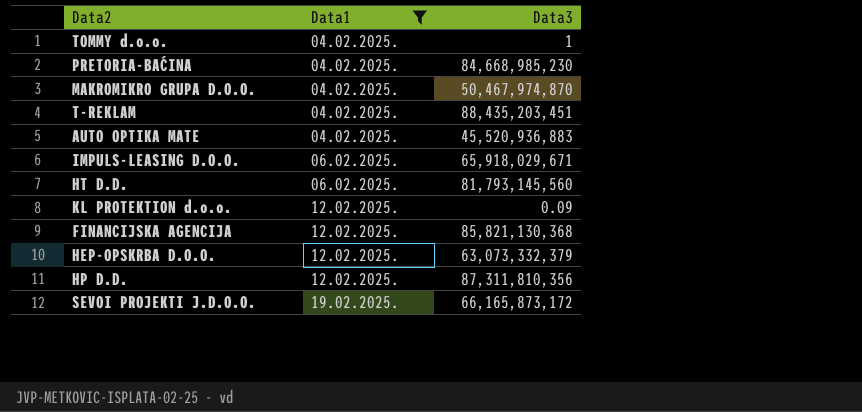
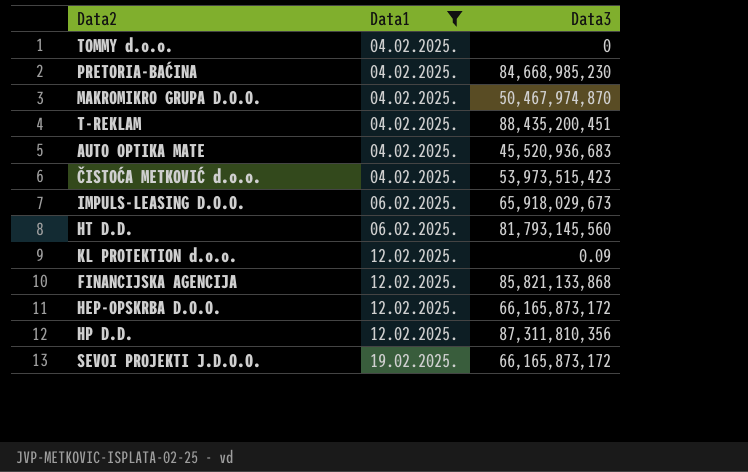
TOMMY d.o.o. | Data3: 1 -> 0
T-REKLAM | Data3: 88,435,203,451 -> 88,435,200,451
AUTO OPTIKA MATE | Data3: 45,520,936,883 -> 45,520,936,683
row ČISTOĆA METKOVIĆ d.o.o.: none -> 04.02.2025. | 53,973,515,423
IMPULS-LEASING D.O.O. | Data3: 65,918,029,671 -> 65,918,029,673
FINANCIJSKA AGENCIJA | Data3: 85,821,130,368 -> 85,821,133,868
HEP-OPSKRBA D.O.O. | Data3: 63,073,332,379 -> 66,165,873,172

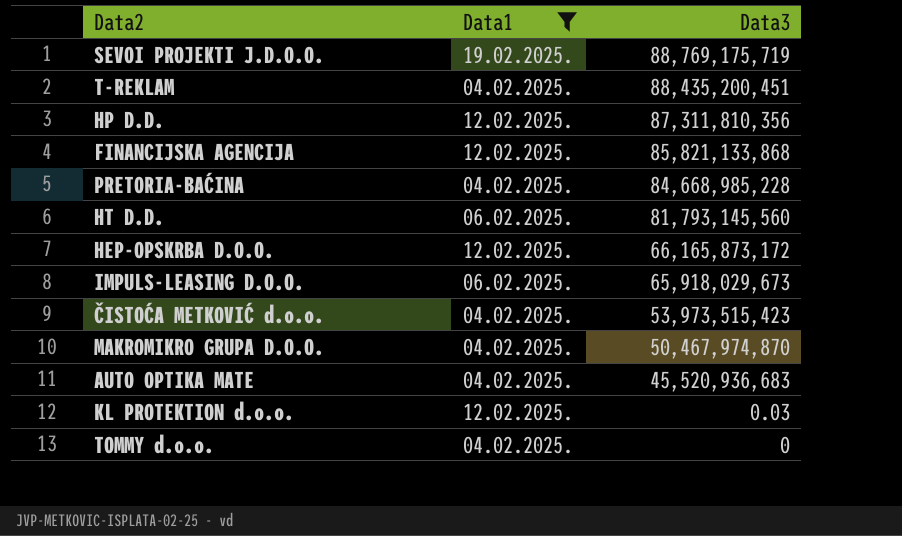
row order: Data1 ascending -> Data3 descending
SEVOI PROJEKTI J.D.O.O. | Data3: 66,165,873,172 -> 88,769,175,719
PRETORIA-BAĆINA | Data3: 84,668,985,230 -> 84,668,985,228
KL PROTEKTION d.o.o. | Data3: 0.09 -> 0.03

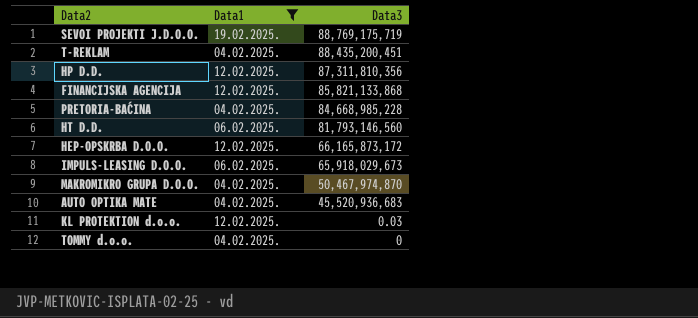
row ČISTOĆA METKOVIĆ d.o.o.: 04.02.2025. | 53,973,515,423 -> none
HT D.D. | Data3: 81,793,145,560 -> 81,793,146,560

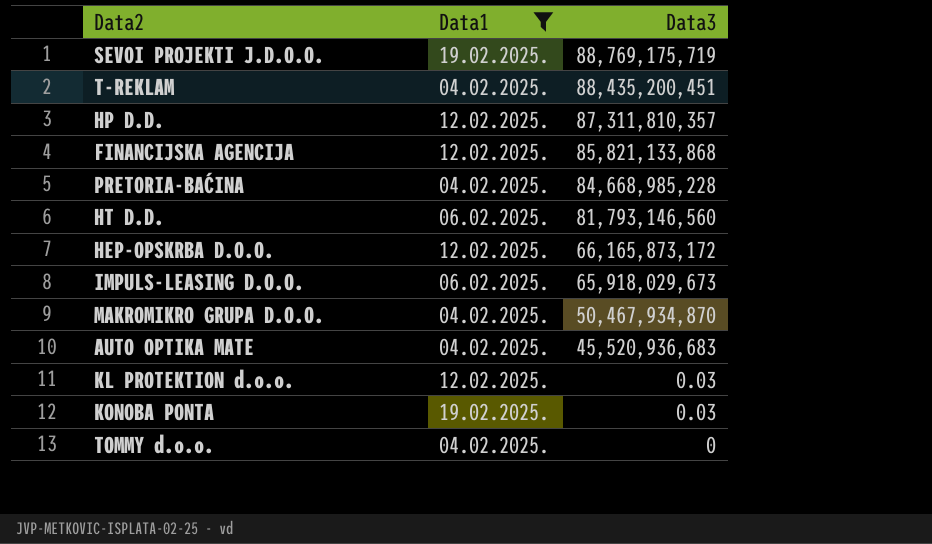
HP D.D. | Data3: 87,311,810,356 -> 87,311,810,357
MAKROMIKRO GRUPA D.O.O. | Data3: 50,467,974,870 -> 50,467,934,870
row KONOBA PONTA: none -> 19.02.2025. | 0.03

